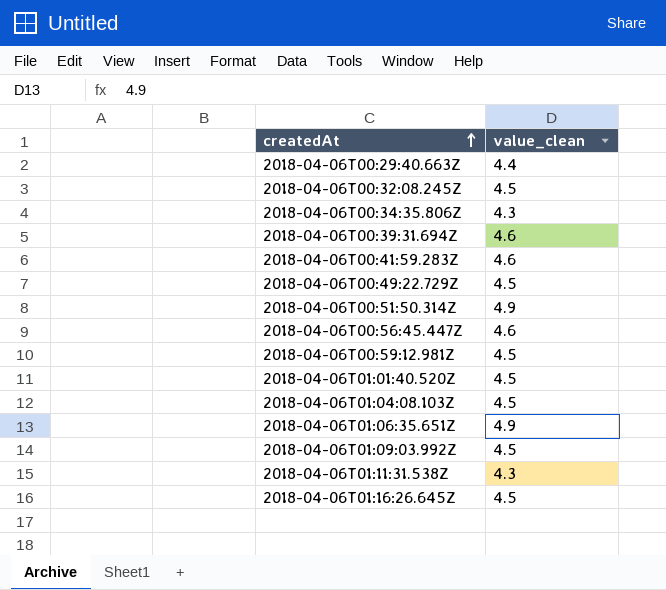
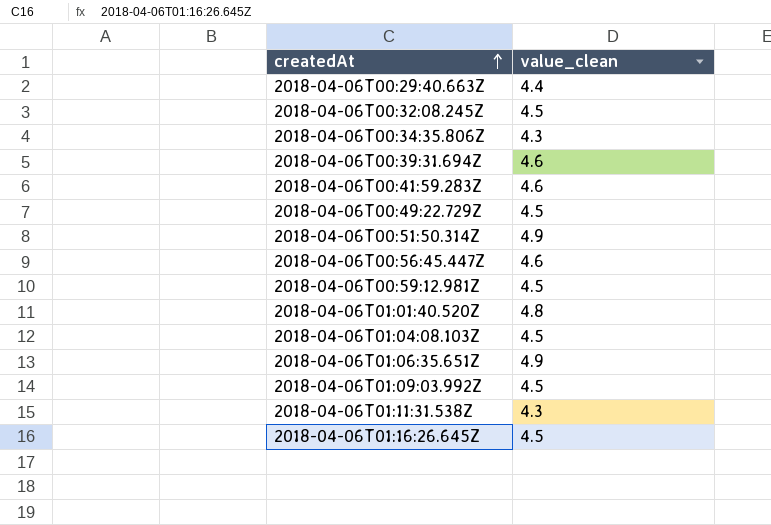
2018-04-06T01:01:40.520Z | value_clean: 4.5 -> 4.8

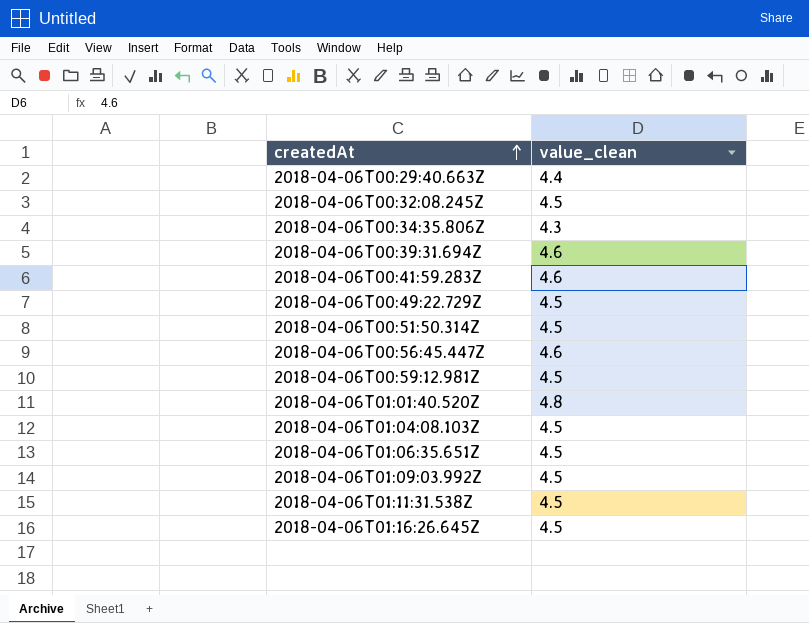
2018-04-06T00:51:50.314Z | value_clean: 4.9 -> 4.5
2018-04-06T01:06:35.651Z | value_clean: 4.9 -> 4.5
2018-04-06T01:11:31.538Z | value_clean: 4.3 -> 4.5

